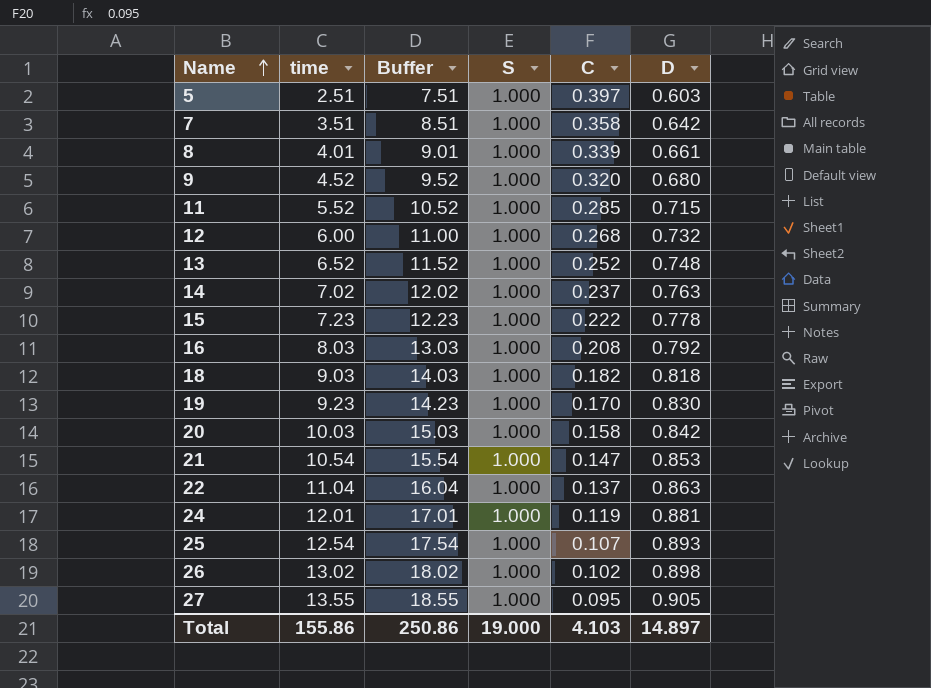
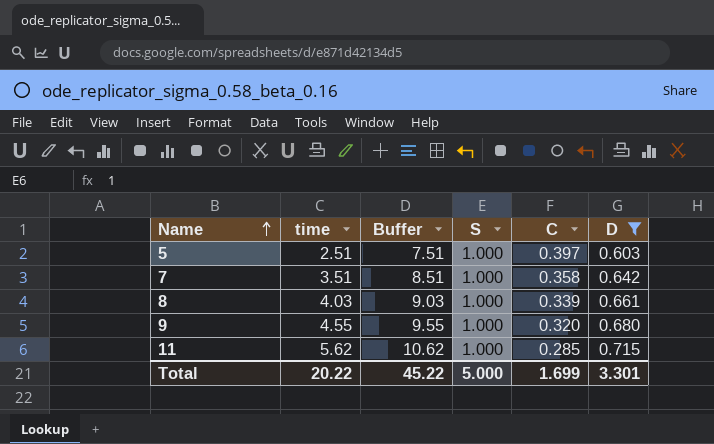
filter: none -> D <= 0.715
8 | time: 4.01 -> 4.03
8 | Buffer: 9.01 -> 9.03
9 | time: 4.52 -> 4.55
9 | Buffer: 9.52 -> 9.55
11 | time: 5.52 -> 5.62
11 | Buffer: 10.52 -> 10.62
Total | time: 155.86 -> 20.22
Total | Buffer: 250.86 -> 45.22
Total | S: 19.000 -> 5.000
Total | C: 4.103 -> 1.699
Total | D: 14.897 -> 3.301

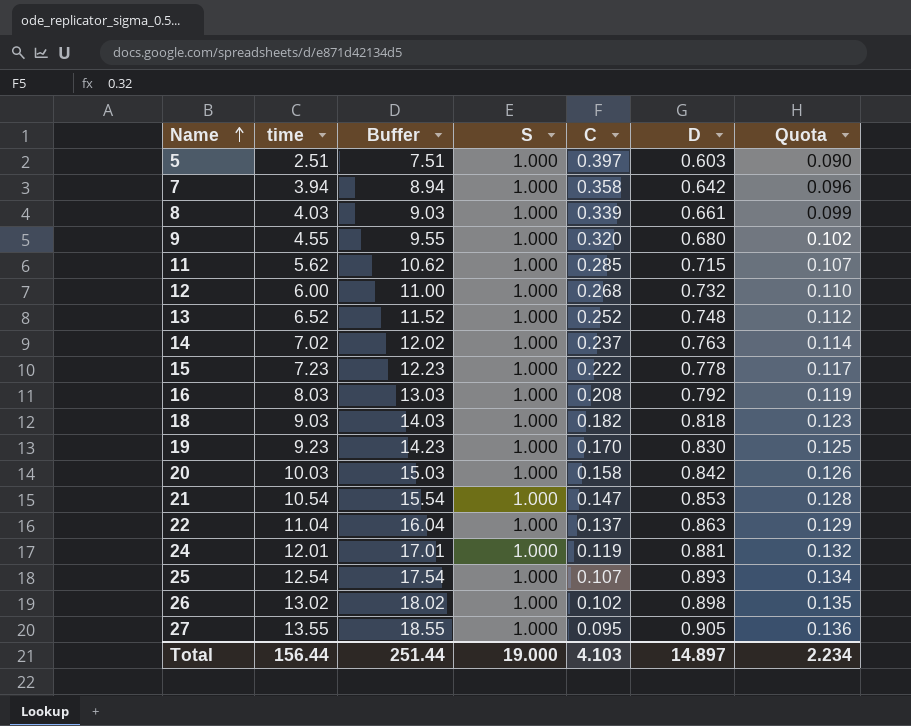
filter: D <= 0.715 -> none
column Quota | formula: none -> [D] * 0.15
7 | time: 3.51 -> 3.94
7 | Buffer: 8.51 -> 8.94
Total | time: 20.22 -> 156.44
Total | Buffer: 45.22 -> 251.44
Total | S: 5.000 -> 19.000
Total | C: 1.699 -> 4.103
Total | D: 3.301 -> 14.897

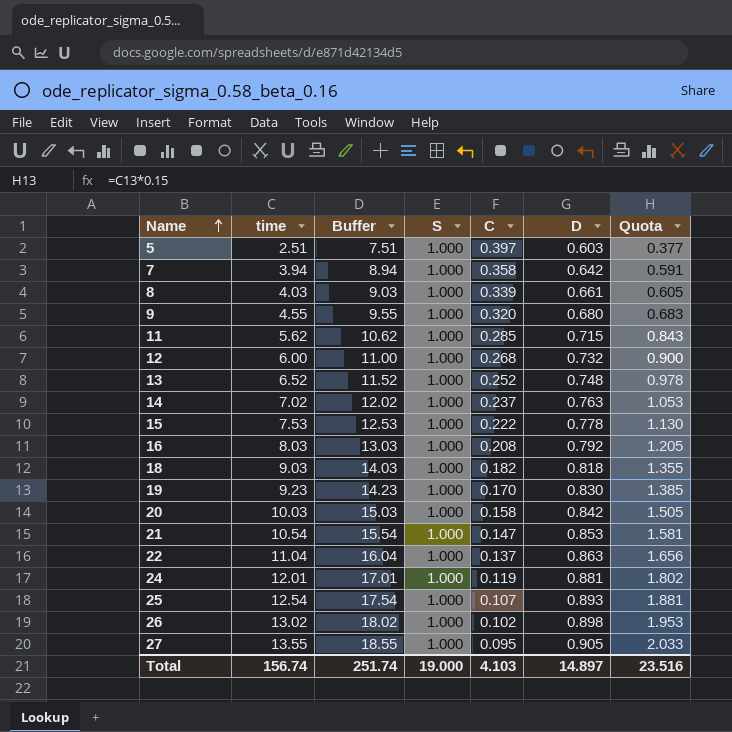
column Quota | formula: [D] * 0.15 -> [time] * 0.15
15 | time: 7.23 -> 7.53
15 | Buffer: 12.23 -> 12.53
Total | time: 156.44 -> 156.74
Total | Buffer: 251.44 -> 251.74
Total | Quota: 2.234 -> 23.516

